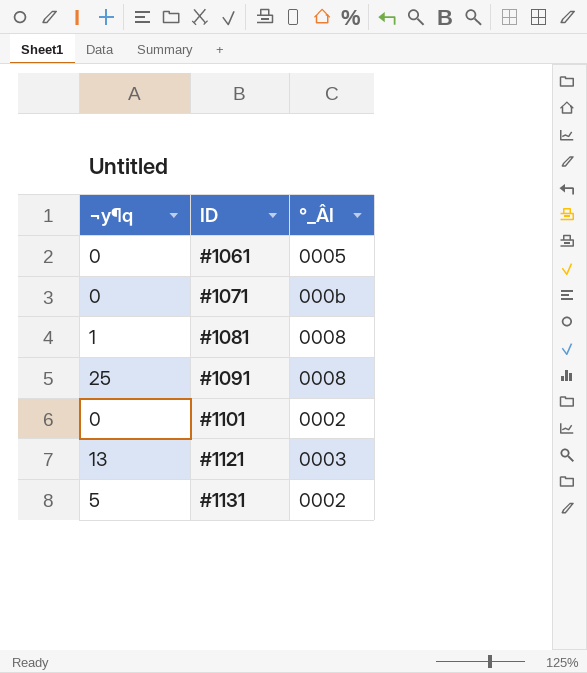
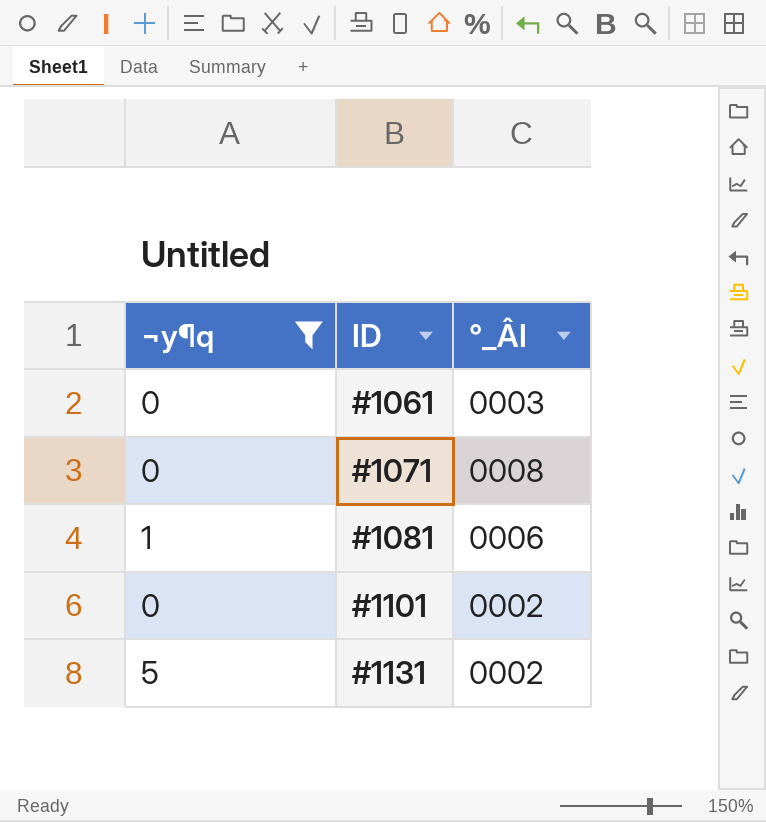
filter: none -> ¬y¶q <= 5
#1061 | °_ÂI: 0005 -> 0003
#1071 | °_ÂI: 000b -> 0008
#1081 | °_ÂI: 0008 -> 0006

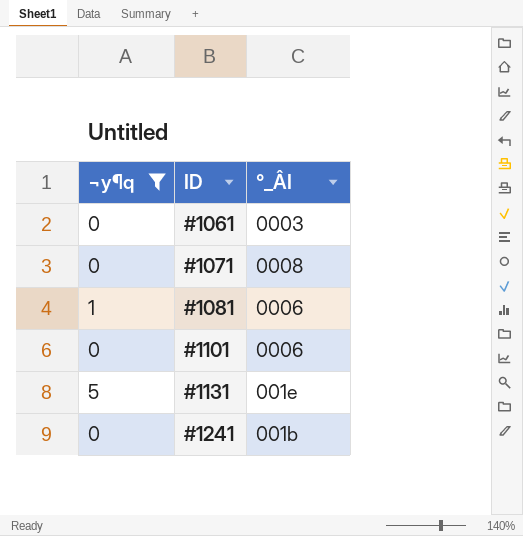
#1101 | °_ÂI: 0002 -> 0006
#1131 | °_ÂI: 0002 -> 001e
row #1241: none -> 0 | 001b

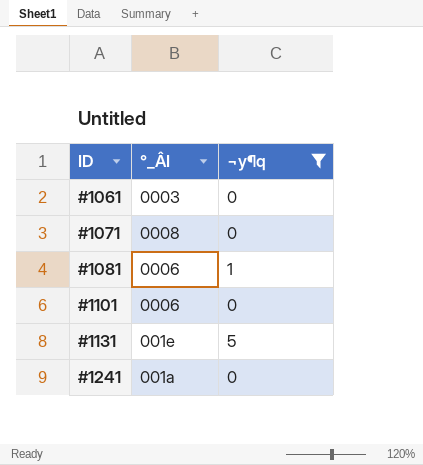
column ¬y¶q | position: 1 -> 3
#1241 | °_ÂI: 001b -> 001a

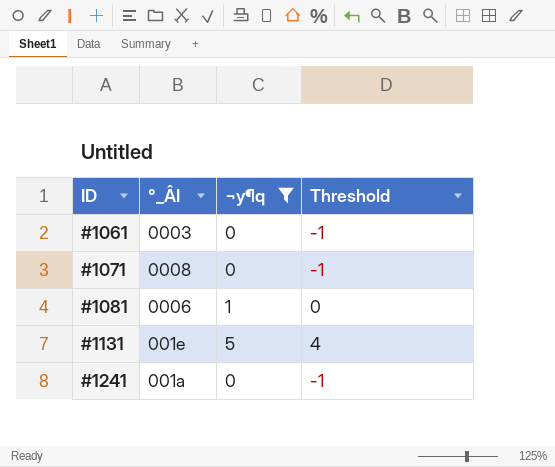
column Threshold | formula: none -> [¬y¶q] - 1
row #1101: 0006 | 0 -> none

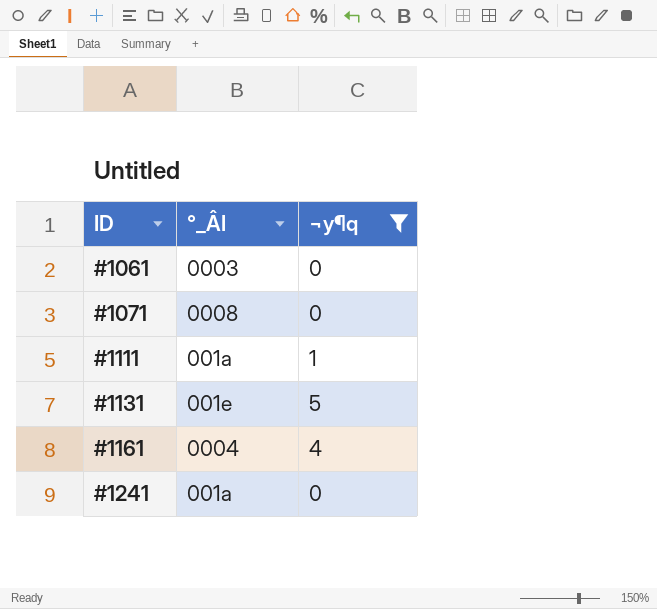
column Threshold | formula: [¬y¶q] - 1 -> none
row #1081: 0006 | 1 | 0 -> none
row #1111: none -> 001a | 1
row #1161: none -> 0004 | 4

